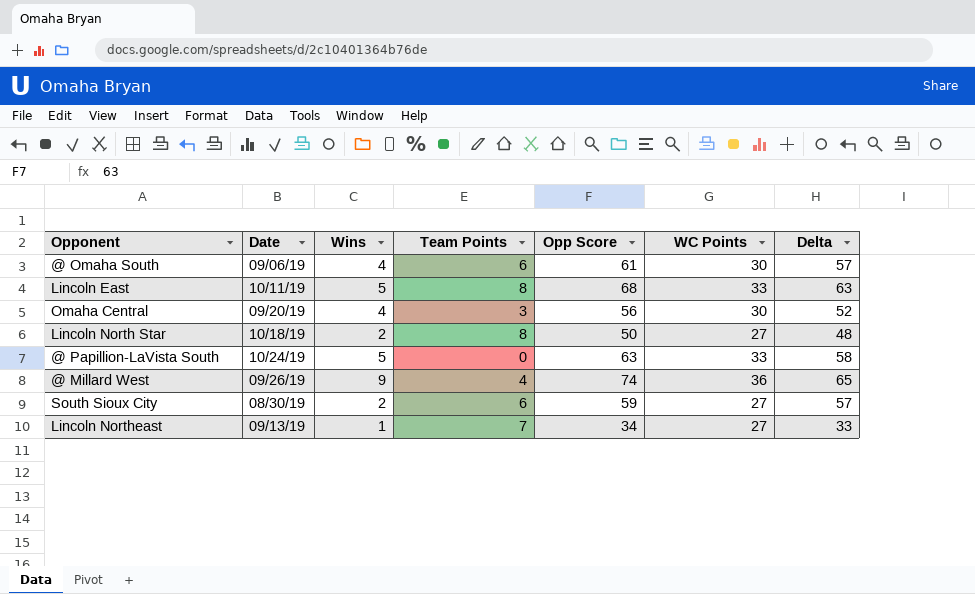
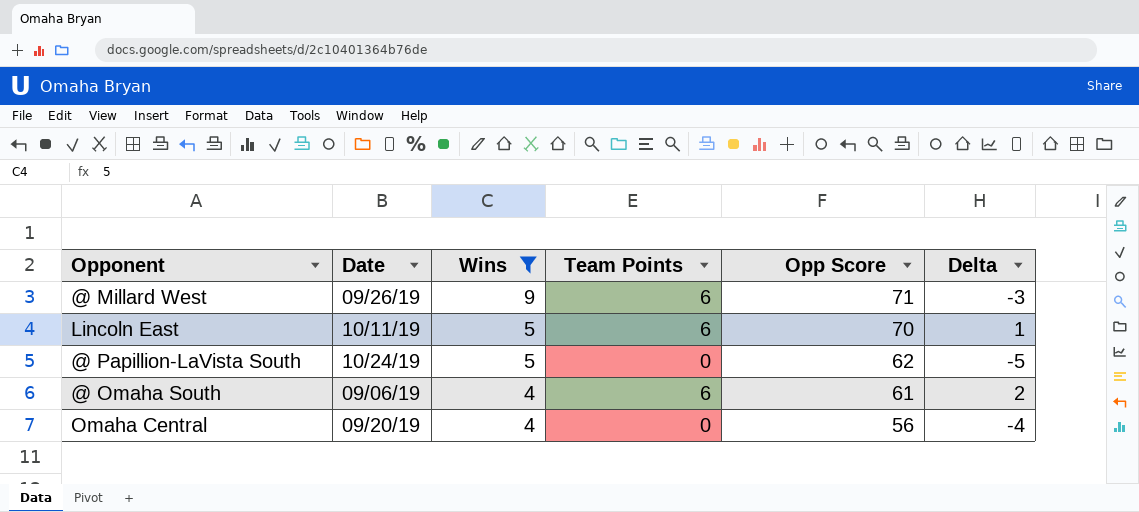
filter: none -> Wins >= 4
row order: none -> Wins descending
column WC Points | position: 6 -> none
column Delta | formula: [Opp Score] - [Wins] -> [Team Points] - [Wins]
@ Millard West | Team Points: 4 -> 6
@ Millard West | Opp Score: 74 -> 71
Lincoln East | Team Points: 8 -> 6
Lincoln East | Opp Score: 68 -> 70
@ Papillion-LaVista South | Opp Score: 63 -> 62
Omaha Central | Team Points: 3 -> 0

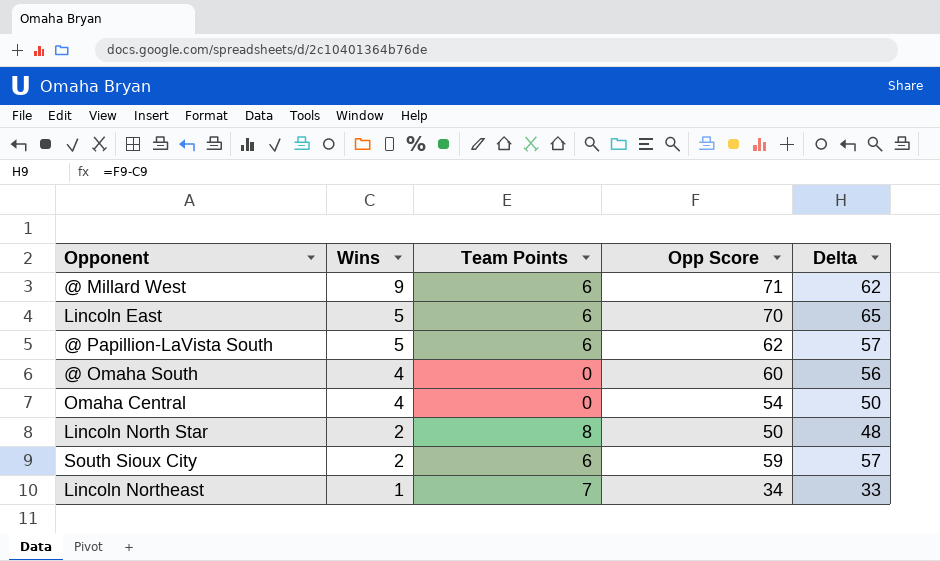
filter: Wins >= 4 -> none
column Date | position: 2 -> none
column Delta | formula: [Team Points] - [Wins] -> [Opp Score] - [Wins]
@ Papillion-LaVista South | Team Points: 0 -> 6
@ Omaha South | Team Points: 6 -> 0
@ Omaha South | Opp Score: 61 -> 60
Omaha Central | Opp Score: 56 -> 54

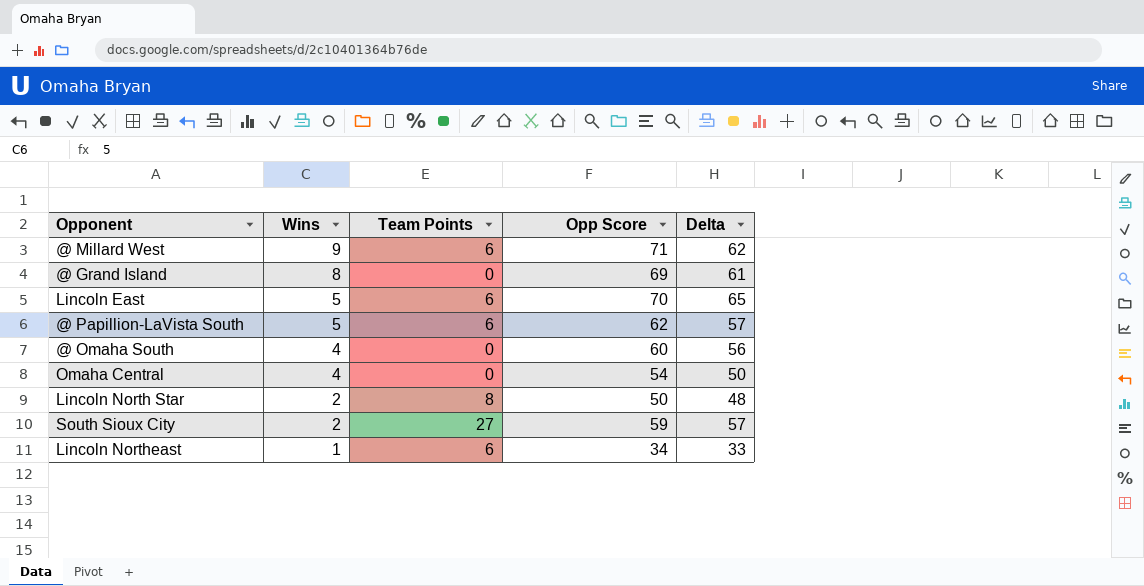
row @ Grand Island: none -> 8 | 0 | 69 | 61
South Sioux City | Team Points: 6 -> 27
Lincoln Northeast | Team Points: 7 -> 6

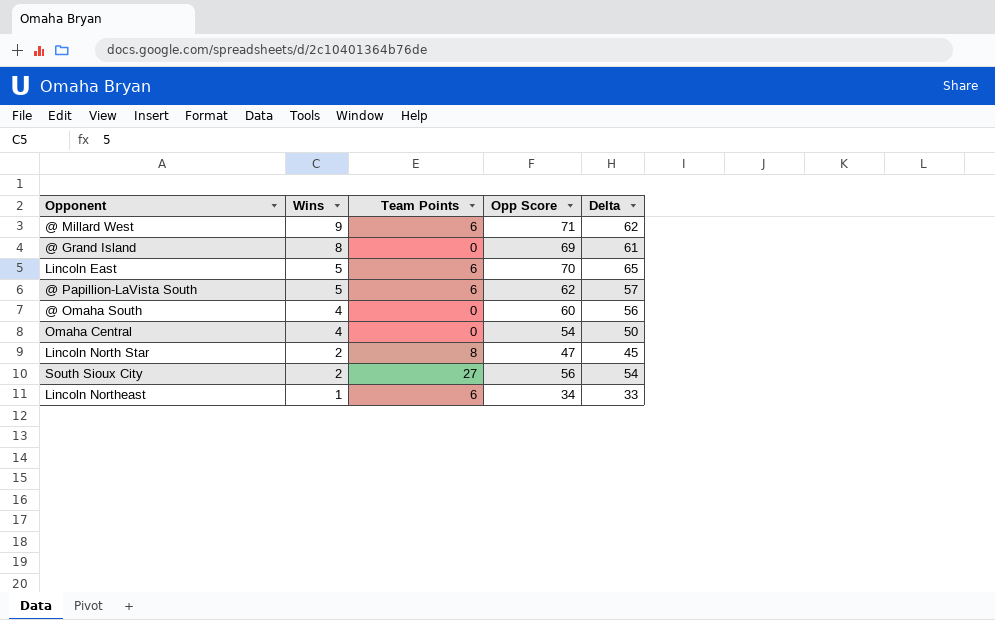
Lincoln North Star | Opp Score: 50 -> 47
Lincoln North Star | Delta: 48 -> 45
South Sioux City | Opp Score: 59 -> 56
South Sioux City | Delta: 57 -> 54

